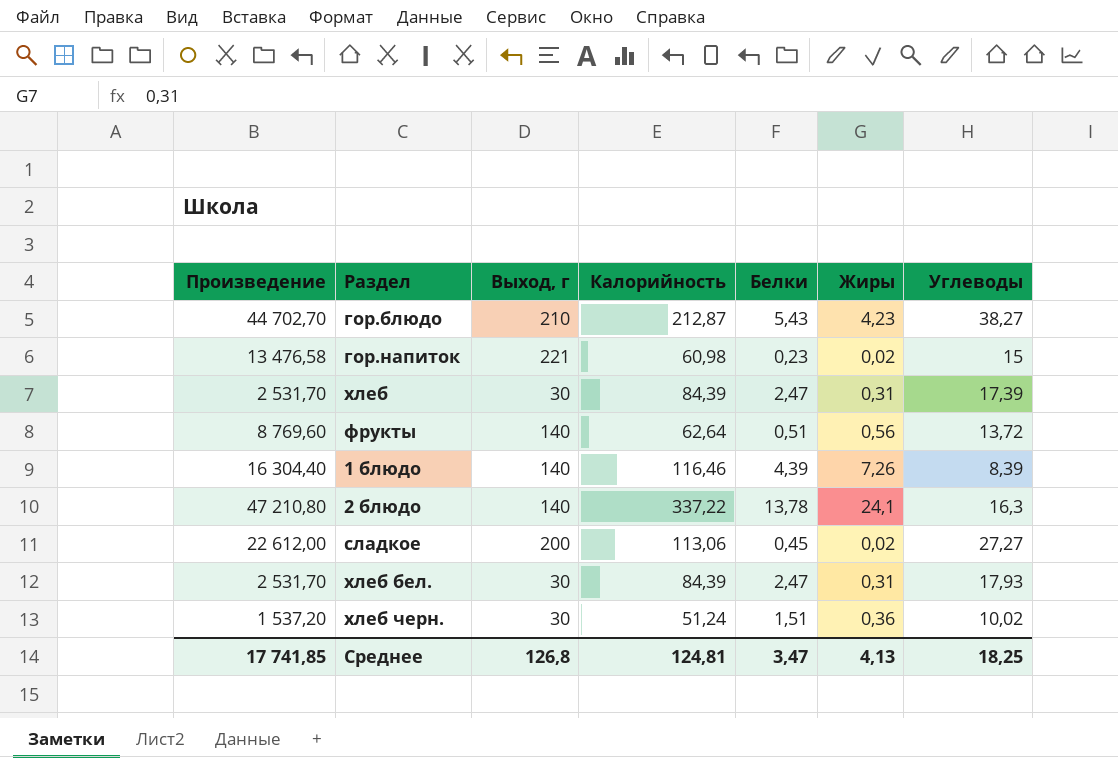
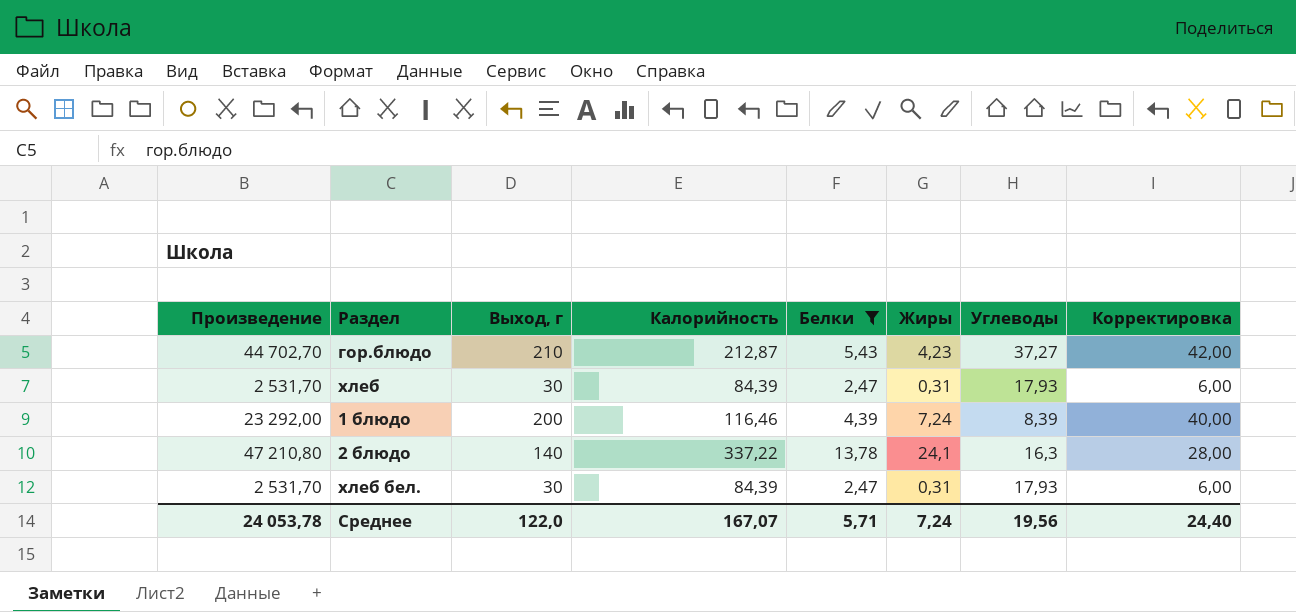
filter: none -> Белки >= 2,47
column Корректировка | formula: none -> [Выход, г] * 0,2
гор.блюдо | Углеводы: 38,27 -> 37,27
хлеб | Углеводы: 17,39 -> 17,93
1 блюдо | Произведение: 16 304,40 -> 23 292,00
1 блюдо | Выход, г: 140 -> 200
1 блюдо | Жиры: 7,26 -> 7,24
Среднее | Произведение: 17 741,85 -> 24 053,78
Среднее | Выход, г: 126,8 -> 122,0
Среднее | Калорийность: 124,81 -> 167,07
Среднее | Белки: 3,47 -> 5,71
Среднее | Жиры: 4,13 -> 7,24
Среднее | Углеводы: 18,25 -> 19,56

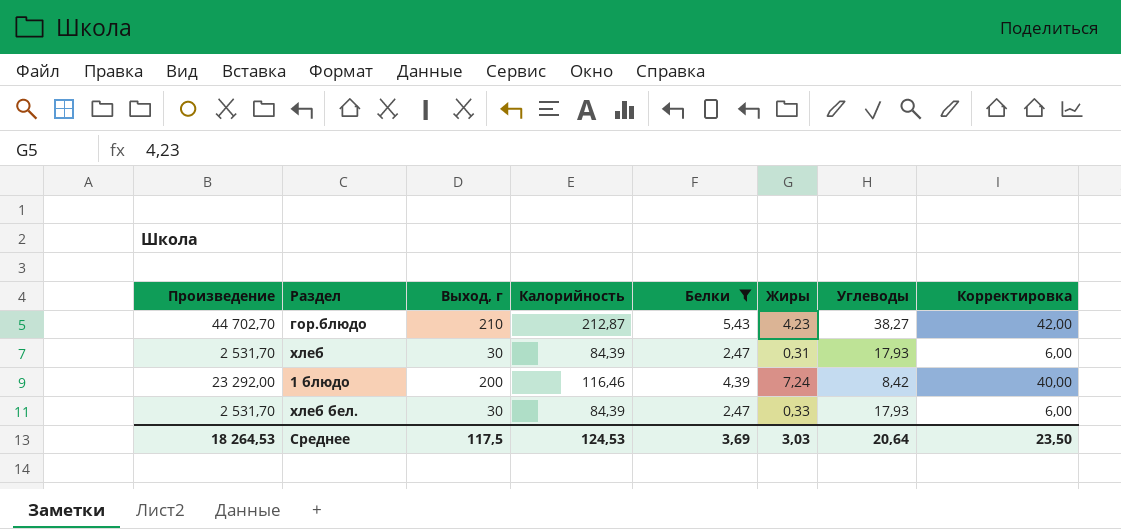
row 2 блюдо: 47 210,80 | 140 | 337,22 | 13,78 | 24,1 | 16,3 | 28,00 -> none
гор.блюдо | Углеводы: 37,27 -> 38,27
1 блюдо | Углеводы: 8,39 -> 8,42
хлеб бел. | Жиры: 0,31 -> 0,33
Среднее | Произведение: 24 053,78 -> 18 264,53
Среднее | Выход, г: 122,0 -> 117,5
Среднее | Калорийность: 167,07 -> 124,53
Среднее | Белки: 5,71 -> 3,69
Среднее | Жиры: 7,24 -> 3,03
Среднее | Углеводы: 19,56 -> 20,64
Среднее | Корректировка: 24,40 -> 23,50

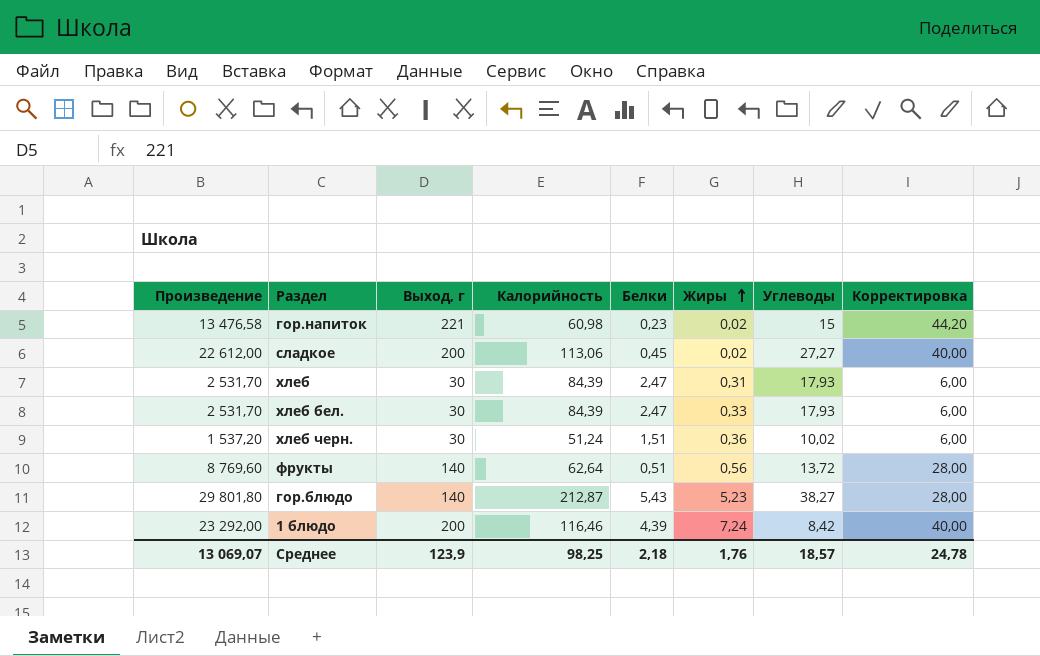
filter: Белки >= 2,47 -> none
row order: none -> Жиры ascending
гор.блюдо | Произведение: 44 702,70 -> 29 801,80
гор.блюдо | Выход, г: 210 -> 140
гор.блюдо | Жиры: 4,23 -> 5,23
гор.блюдо | Корректировка: 42,00 -> 28,00
Среднее | Произведение: 18 264,53 -> 13 069,07
Среднее | Выход, г: 117,5 -> 123,9
Среднее | Калорийность: 124,53 -> 98,25
Среднее | Белки: 3,69 -> 2,18
Среднее | Жиры: 3,03 -> 1,76
Среднее | Углеводы: 20,64 -> 18,57
Среднее | Корректировка: 23,50 -> 24,78

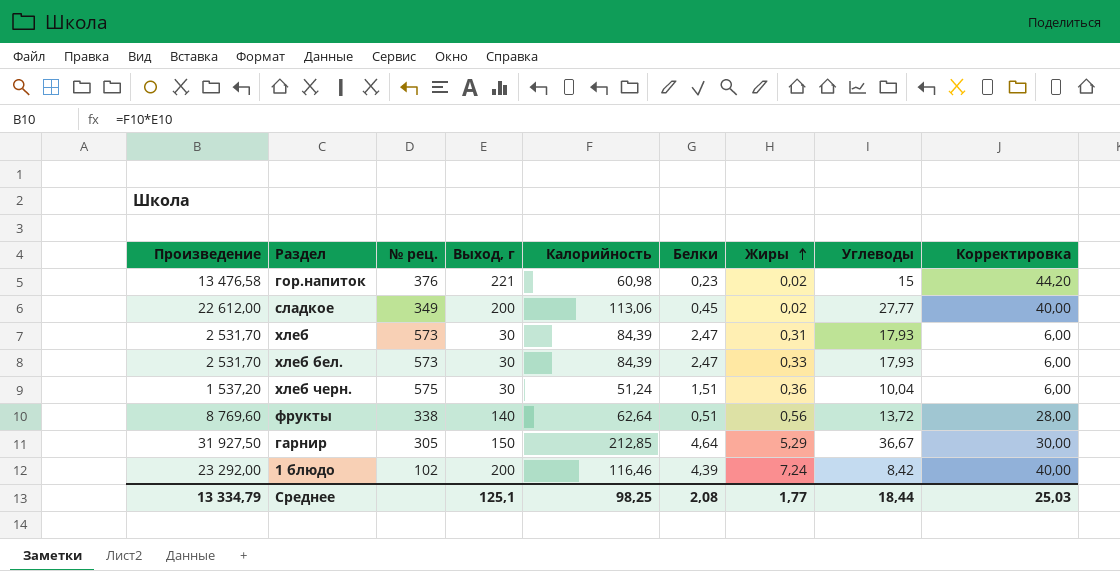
column № рец. | position: none -> 3
row гор.блюдо: 29 801,80 | 140 | 212,87 | 5,43 | 5,23 | 38,27 | 28,00 -> none
сладкое | Углеводы: 27,27 -> 27,77
хлеб черн. | Углеводы: 10,02 -> 10,04
row гарнир: none -> 31 927,50 | 305 | 150 | 212,85 | 4,64 | 5,29 | 36,67 | 30,00
Среднее | Произведение: 13 069,07 -> 13 334,79
Среднее | Выход, г: 123,9 -> 125,1
Среднее | Белки: 2,18 -> 2,08
Среднее | Жиры: 1,76 -> 1,77
Среднее | Углеводы: 18,57 -> 18,44
Среднее | Корректировка: 24,78 -> 25,03

